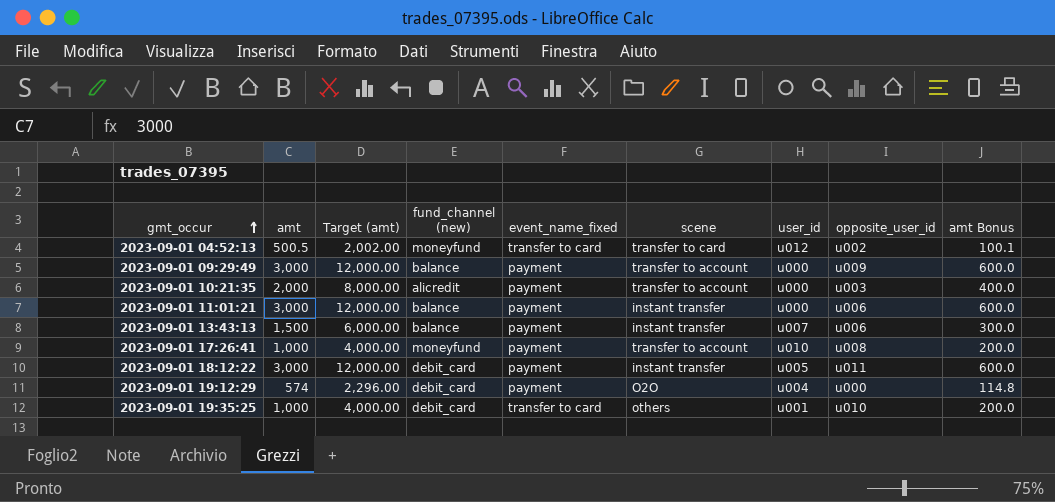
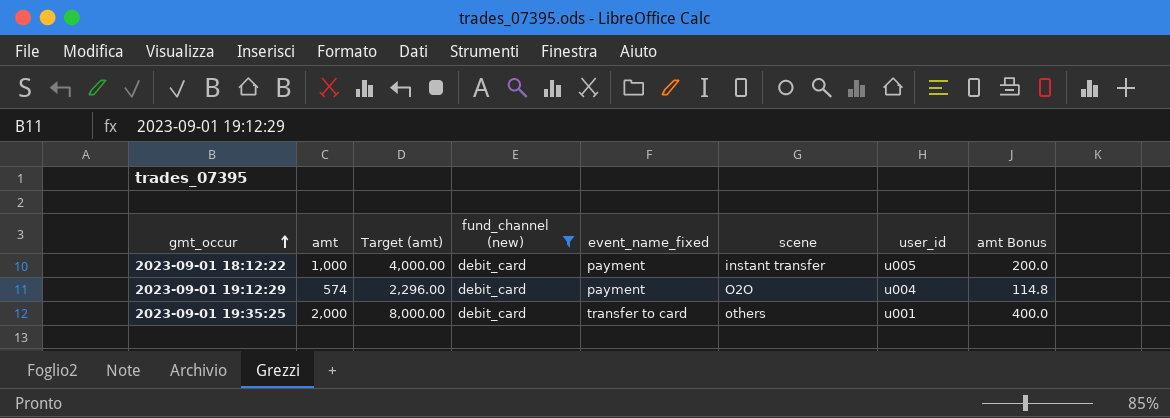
filter: none -> fund_channel (new) = debit_card
column opposite_user_id | position: 8 -> none
2023-09-01 18:12:22 | amt: 3,000 -> 1,000
2023-09-01 18:12:22 | Target (amt): 12,000.00 -> 4,000.00
2023-09-01 18:12:22 | amt Bonus: 600.0 -> 200.0
2023-09-01 19:35:25 | amt: 1,000 -> 2,000
2023-09-01 19:35:25 | Target (amt): 4,000.00 -> 8,000.00
2023-09-01 19:35:25 | amt Bonus: 200.0 -> 400.0

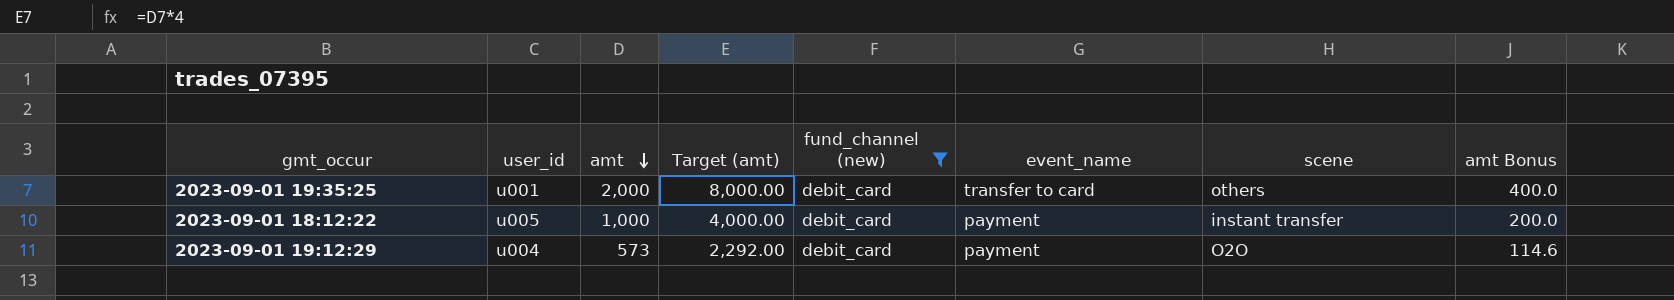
row order: gmt_occur ascending -> amt descending
column user_id | position: 7 -> 2
column name: event_name_fixed -> event_name
2023-09-01 19:12:29 | amt: 574 -> 573
2023-09-01 19:12:29 | Target (amt): 2,296.00 -> 2,292.00
2023-09-01 19:12:29 | amt Bonus: 114.8 -> 114.6

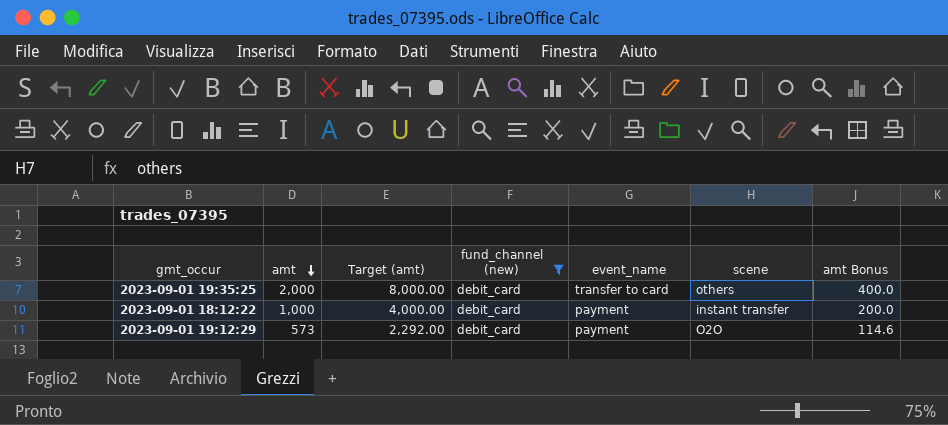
column user_id | position: 2 -> none

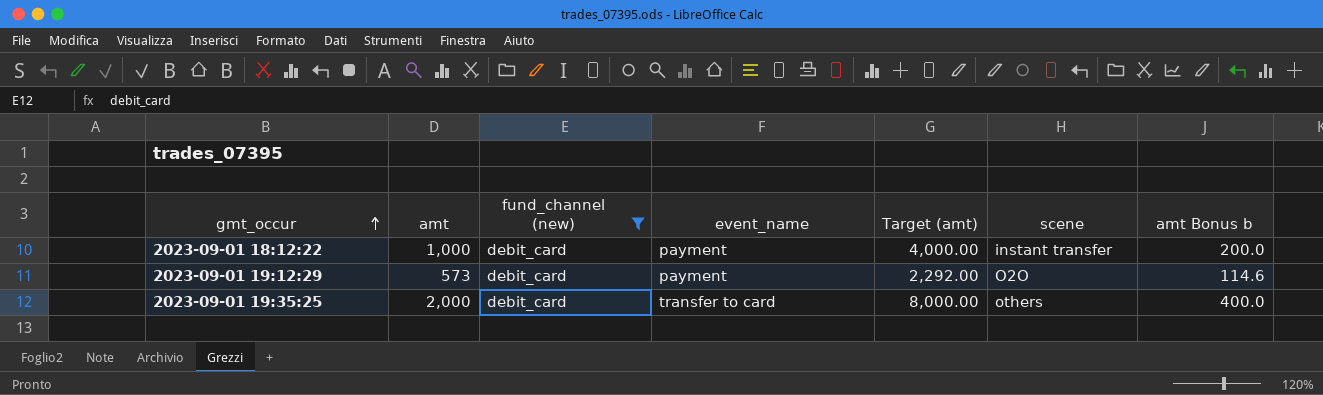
row order: amt descending -> gmt_occur ascending
column Target (amt) | position: 3 -> 5
column name: amt Bonus -> amt Bonus b

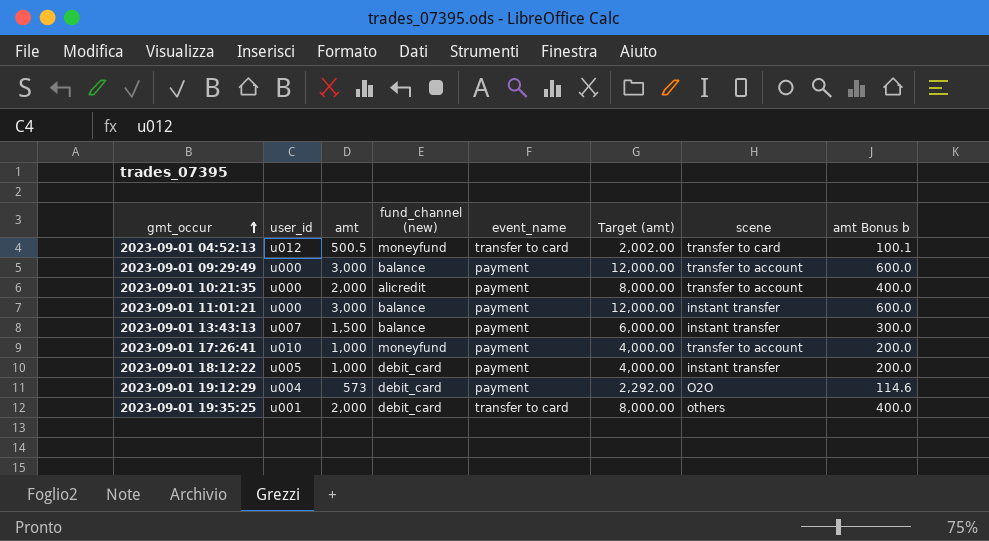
filter: fund_channel (new) = debit_card -> none
column user_id | position: none -> 2

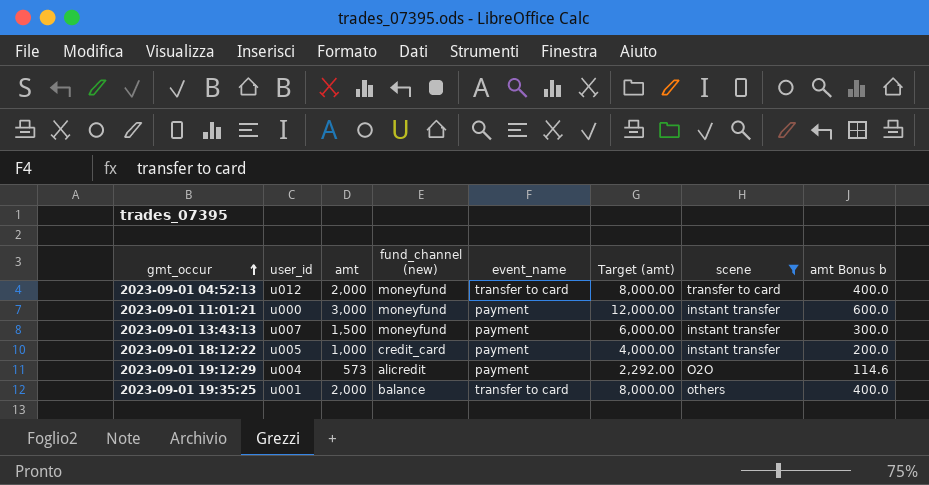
filter: none -> scene != transfer to account
2023-09-01 04:52:13 | amt: 500.5 -> 2,000
2023-09-01 04:52:13 | Target (amt): 2,002.00 -> 8,000.00
2023-09-01 04:52:13 | amt Bonus b: 100.1 -> 400.0
2023-09-01 11:01:21 | fund_channel (new): balance -> moneyfund
2023-09-01 13:43:13 | fund_channel (new): balance -> moneyfund
2023-09-01 18:12:22 | fund_channel (new): debit_card -> credit_card
2023-09-01 19:12:29 | fund_channel (new): debit_card -> alicredit
2023-09-01 19:35:25 | fund_channel (new): debit_card -> balance

